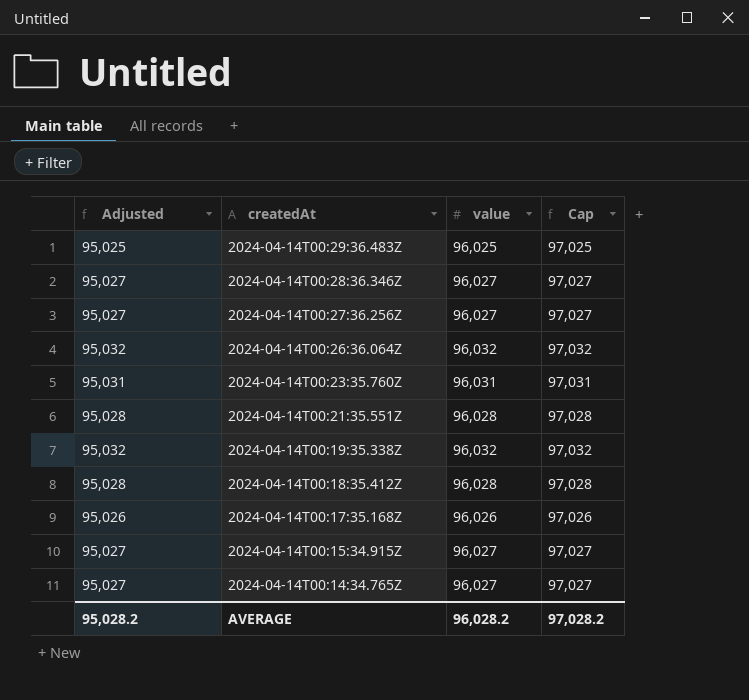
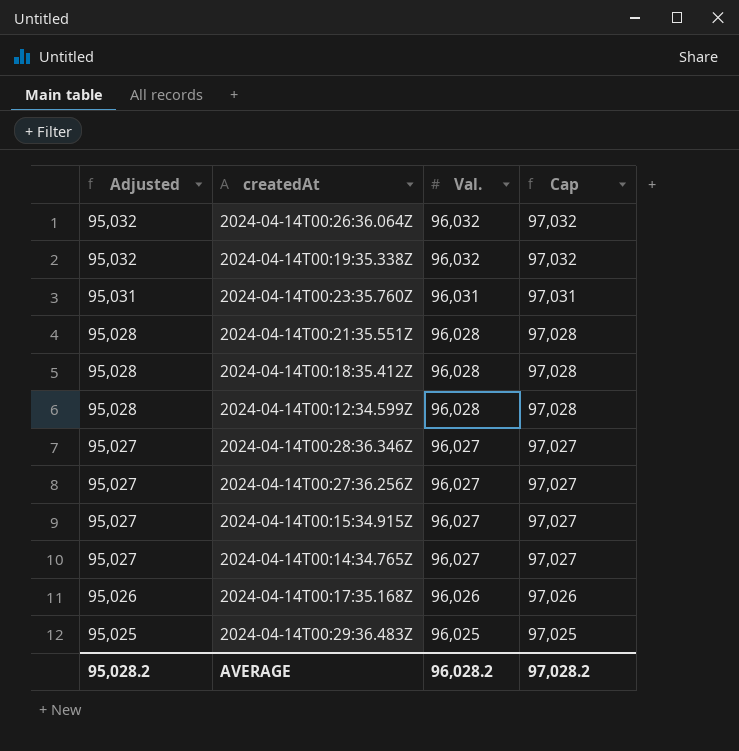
row order: createdAt descending -> Adjusted descending
column name: value -> Val.
row 2024-04-14T00:12:34.599Z: none -> 95,028 | 96,028 | 97,028

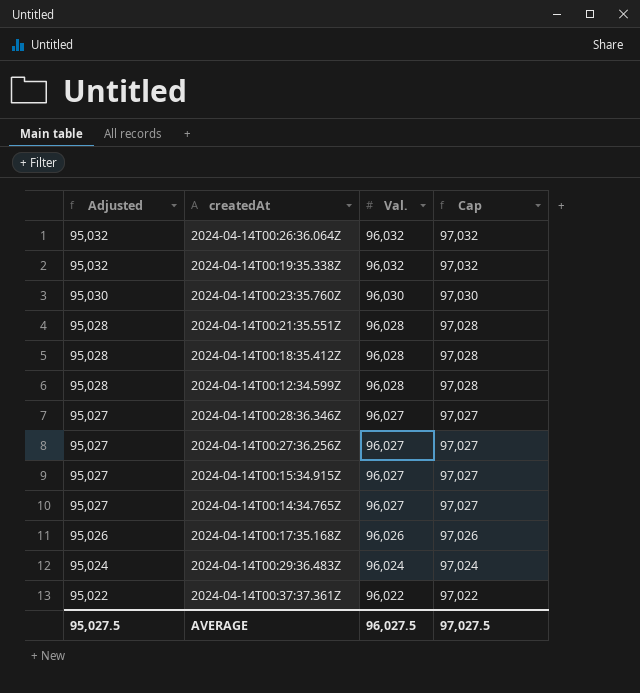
2024-04-14T00:23:35.760Z | Adjusted: 95,031 -> 95,030
2024-04-14T00:23:35.760Z | Val.: 96,031 -> 96,030
2024-04-14T00:23:35.760Z | Cap: 97,031 -> 97,030
2024-04-14T00:29:36.483Z | Adjusted: 95,025 -> 95,024
2024-04-14T00:29:36.483Z | Val.: 96,025 -> 96,024
2024-04-14T00:29:36.483Z | Cap: 97,025 -> 97,024
row 2024-04-14T00:37:37.361Z: none -> 95,022 | 96,022 | 97,022
AVERAGE | Adjusted: 95,028.2 -> 95,027.5
AVERAGE | Val.: 96,028.2 -> 96,027.5
AVERAGE | Cap: 97,028.2 -> 97,027.5

